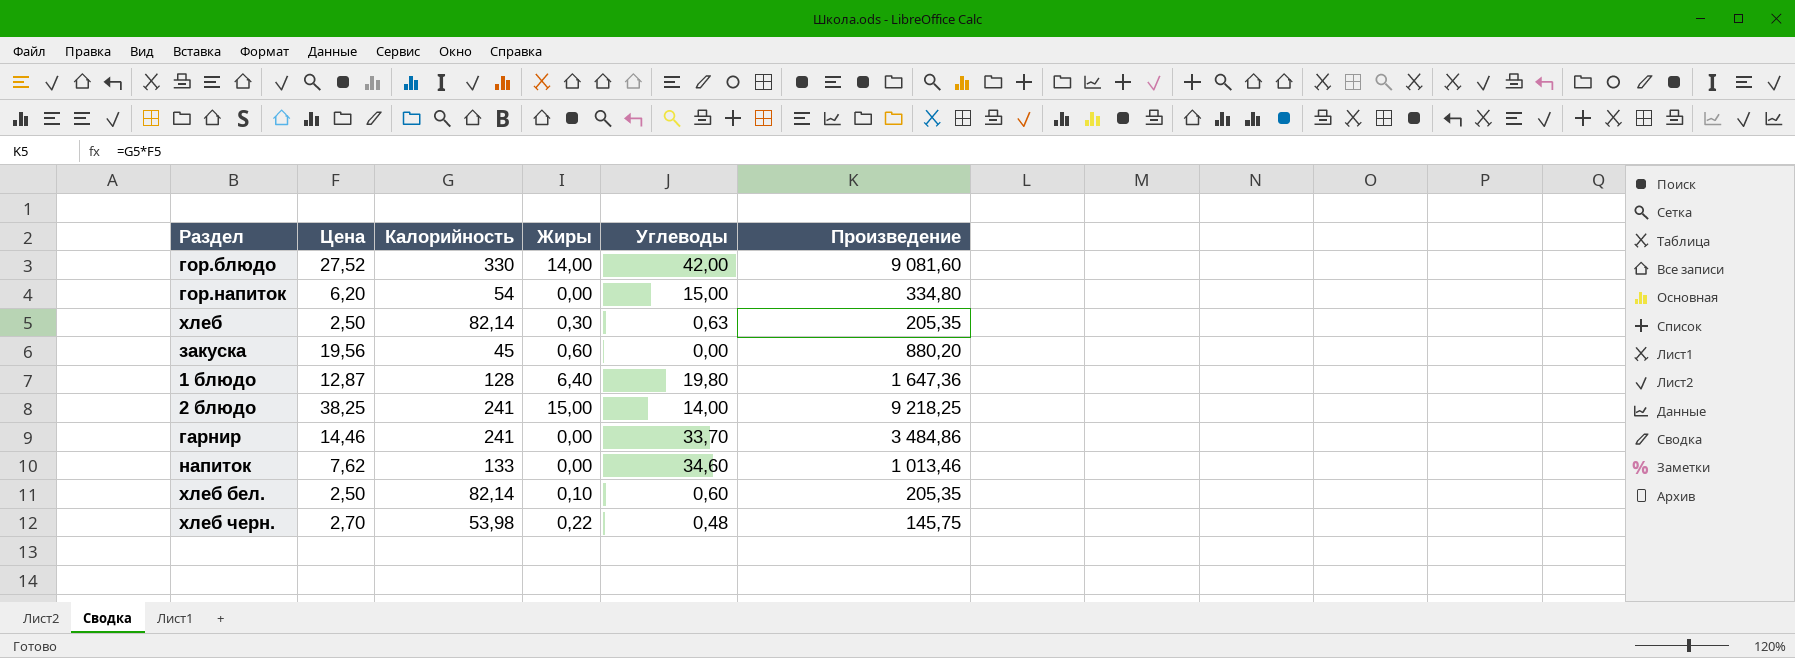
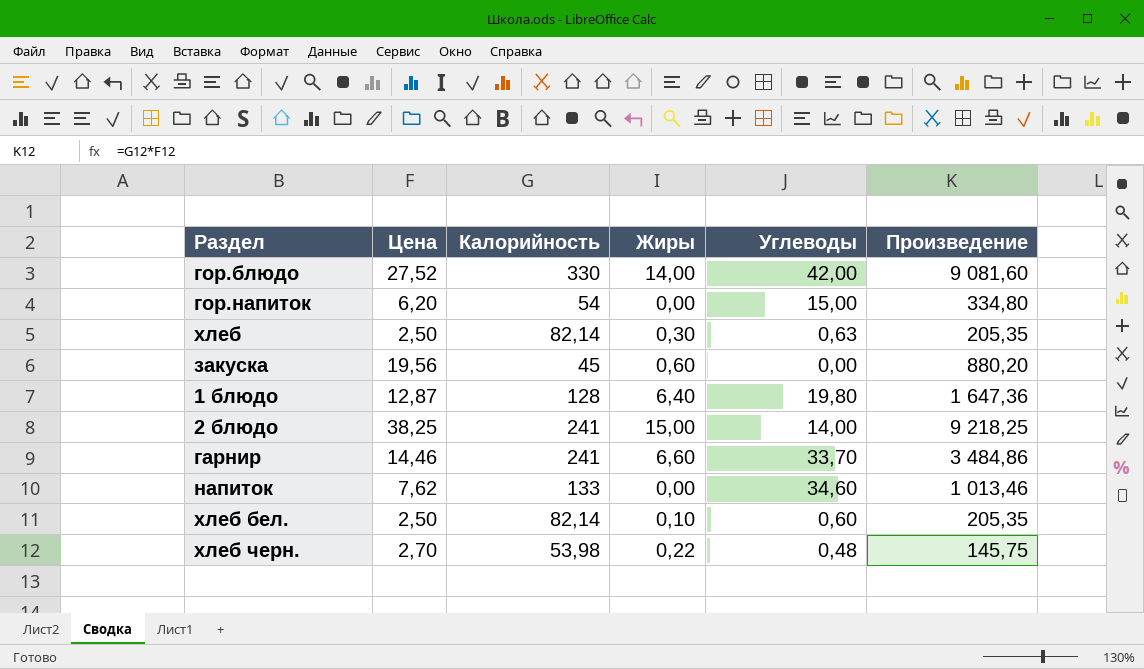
гарнир | Жиры: 0,00 -> 6,60

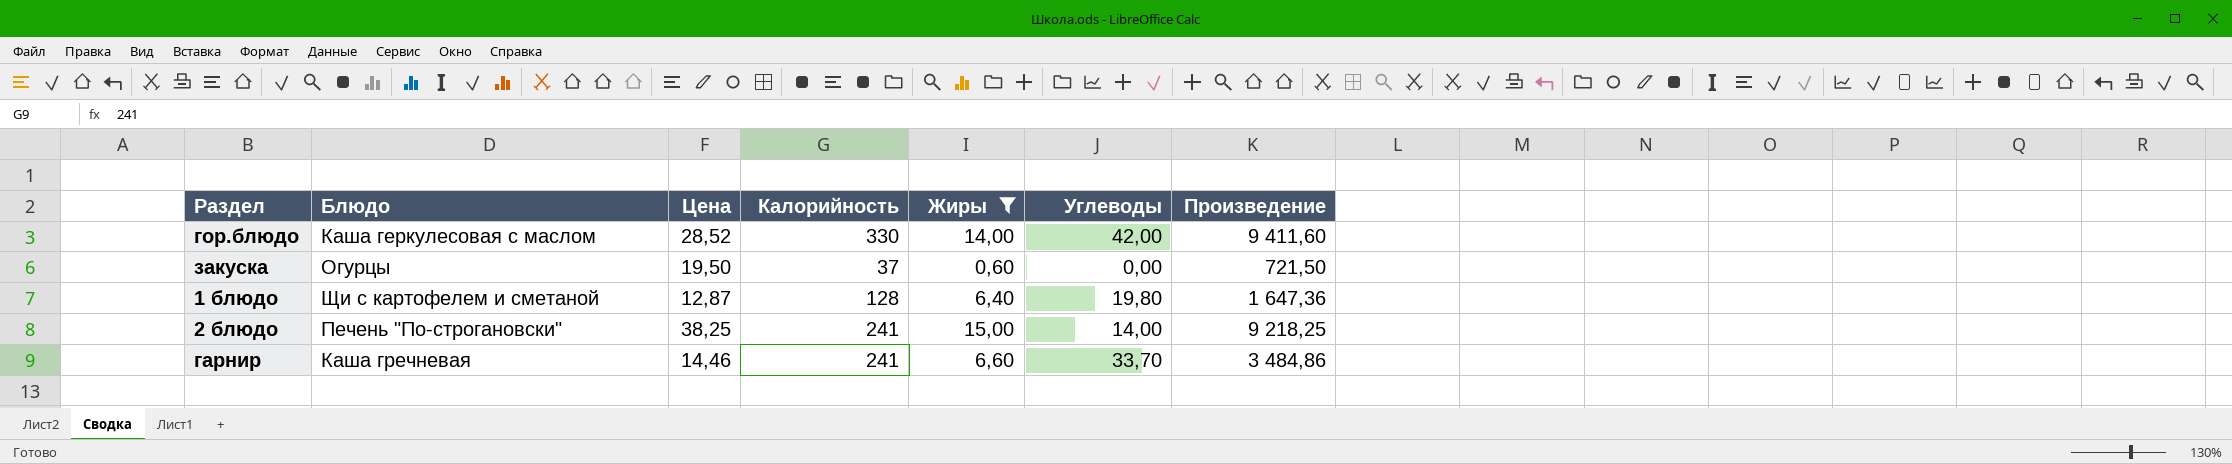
filter: none -> Жиры >= 0,60
column Блюдо | position: none -> 2
гор.блюдо | Цена: 27,52 -> 28,52
гор.блюдо | Произведение: 9 081,60 -> 9 411,60
закуска | Цена: 19,56 -> 19,50
закуска | Калорийность: 45 -> 37
закуска | Произведение: 880,20 -> 721,50

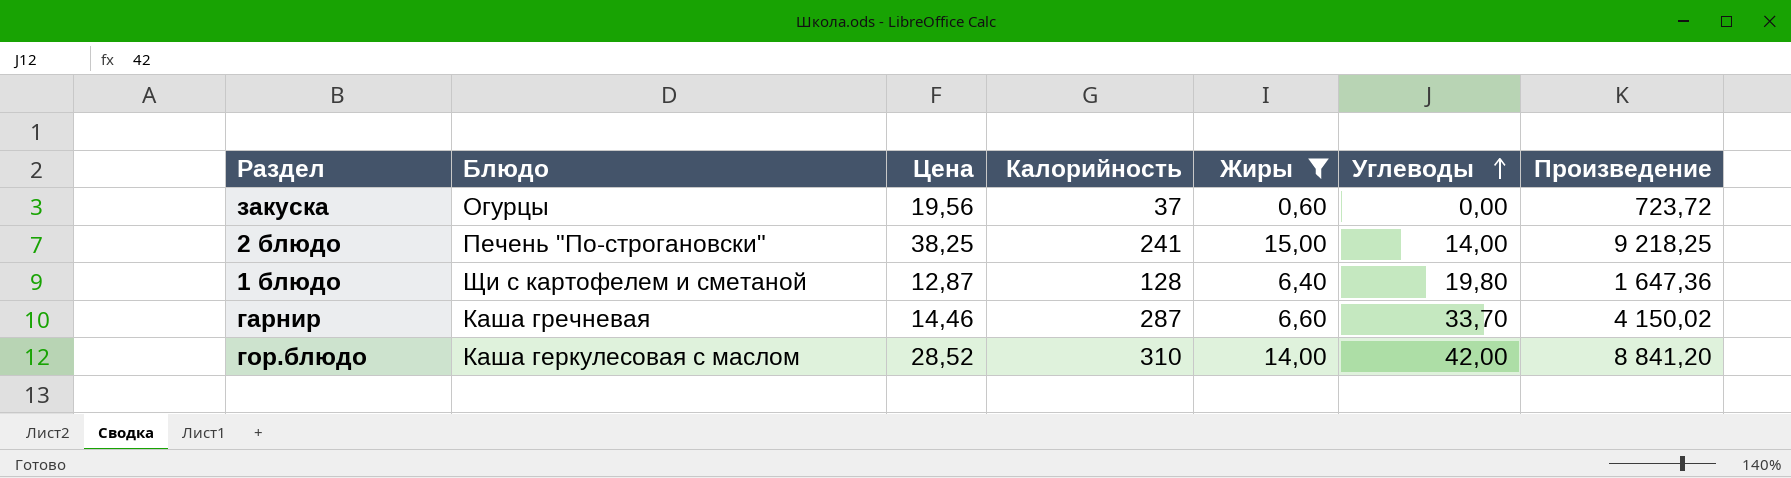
row order: none -> Углеводы ascending
закуска | Цена: 19,50 -> 19,56
закуска | Произведение: 721,50 -> 723,72
гарнир | Калорийность: 241 -> 287
гарнир | Произведение: 3 484,86 -> 4 150,02
гор.блюдо | Калорийность: 330 -> 310
гор.блюдо | Произведение: 9 411,60 -> 8 841,20

